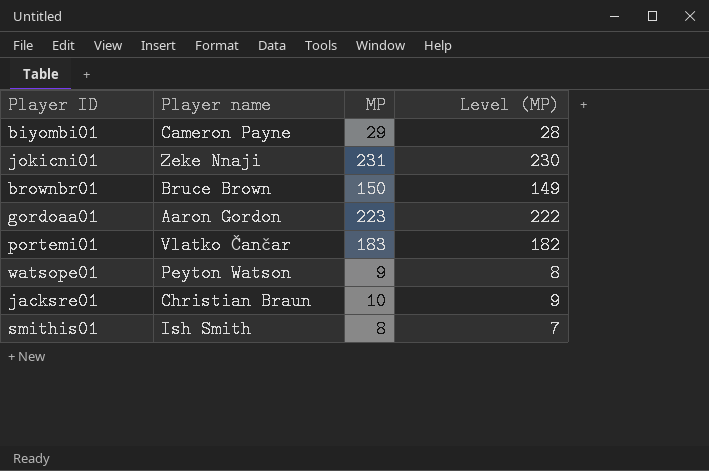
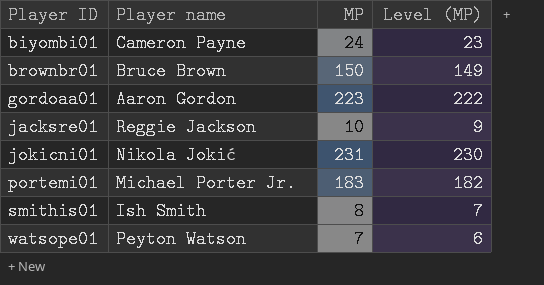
row order: none -> Player ID ascending
biyombi01 | MP: 29 -> 24
biyombi01 | Level (MP): 28 -> 23
jacksre01 | Player name: Christian Braun -> Reggie Jackson
jokicni01 | Player name: Zeke Nnaji -> Nikola Jokić
portemi01 | Player name: Vlatko Čančar -> Michael Porter Jr.
watsope01 | MP: 9 -> 7
watsope01 | Level (MP): 8 -> 6

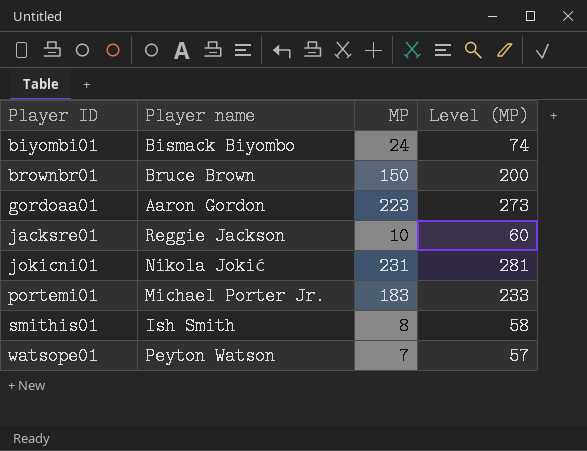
column Level (MP) | formula: [MP] - 1 -> [MP] + 50
biyombi01 | Player name: Cameron Payne -> Bismack Biyombo

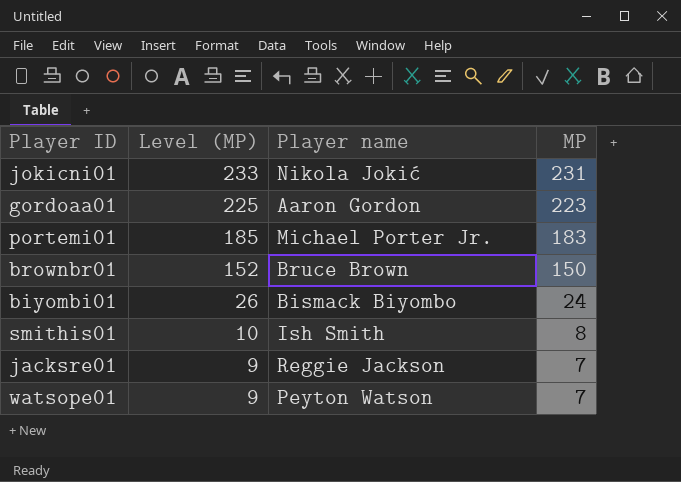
row order: Player ID ascending -> Level (MP) descending
column Level (MP) | formula: [MP] + 50 -> [MP] + 2
column Level (MP) | position: 4 -> 2
jacksre01 | MP: 10 -> 7

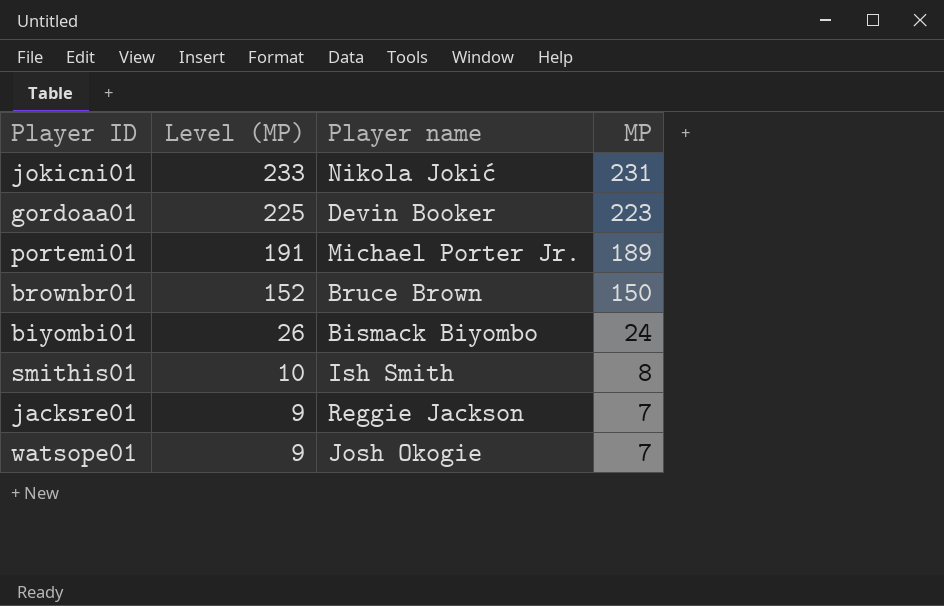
gordoaa01 | Player name: Aaron Gordon -> Devin Booker
portemi01 | Level (MP): 185 -> 191
portemi01 | MP: 183 -> 189
watsope01 | Player name: Peyton Watson -> Josh Okogie

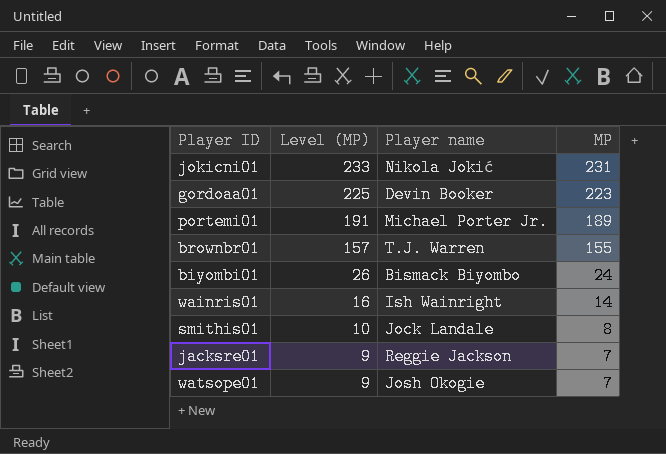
brownbr01 | Level (MP): 152 -> 157
brownbr01 | Player name: Bruce Brown -> T.J. Warren
brownbr01 | MP: 150 -> 155
row wainris01: none -> 16 | Ish Wainright | 14
smithis01 | Player name: Ish Smith -> Jock Landale

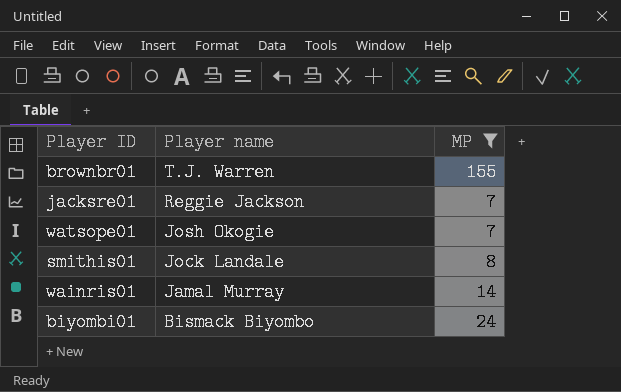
filter: none -> MP <= 155
row order: Level (MP) descending -> Player name descending
column Level (MP) | formula: [MP] + 2 -> none
wainris01 | Player name: Ish Wainright -> Jamal Murray

